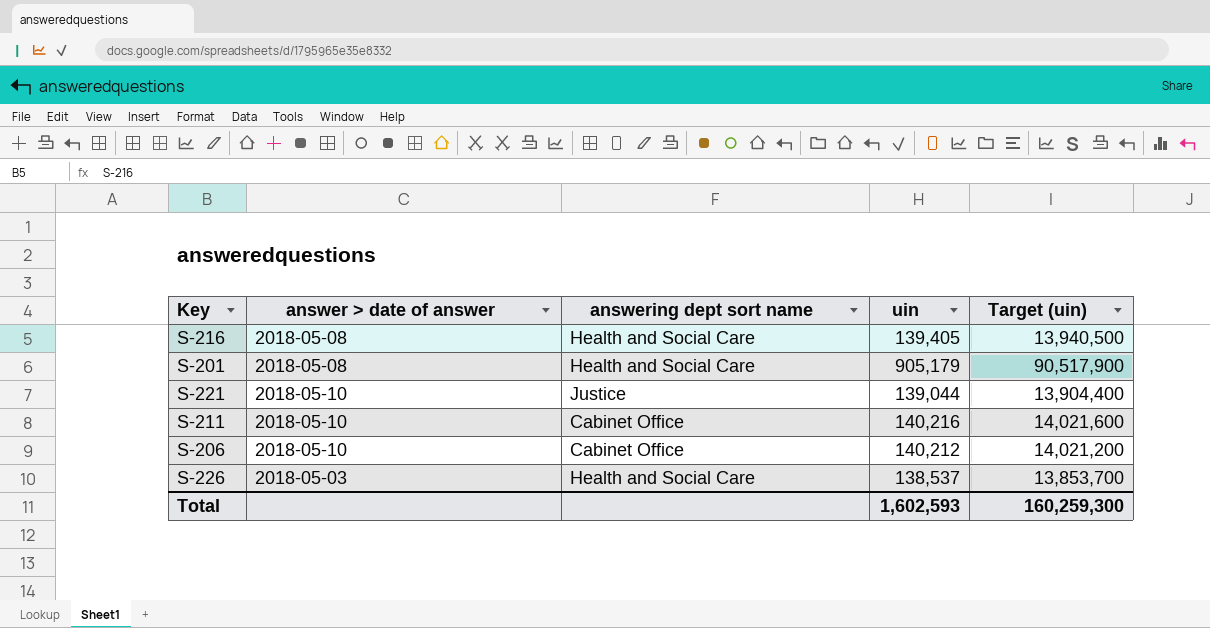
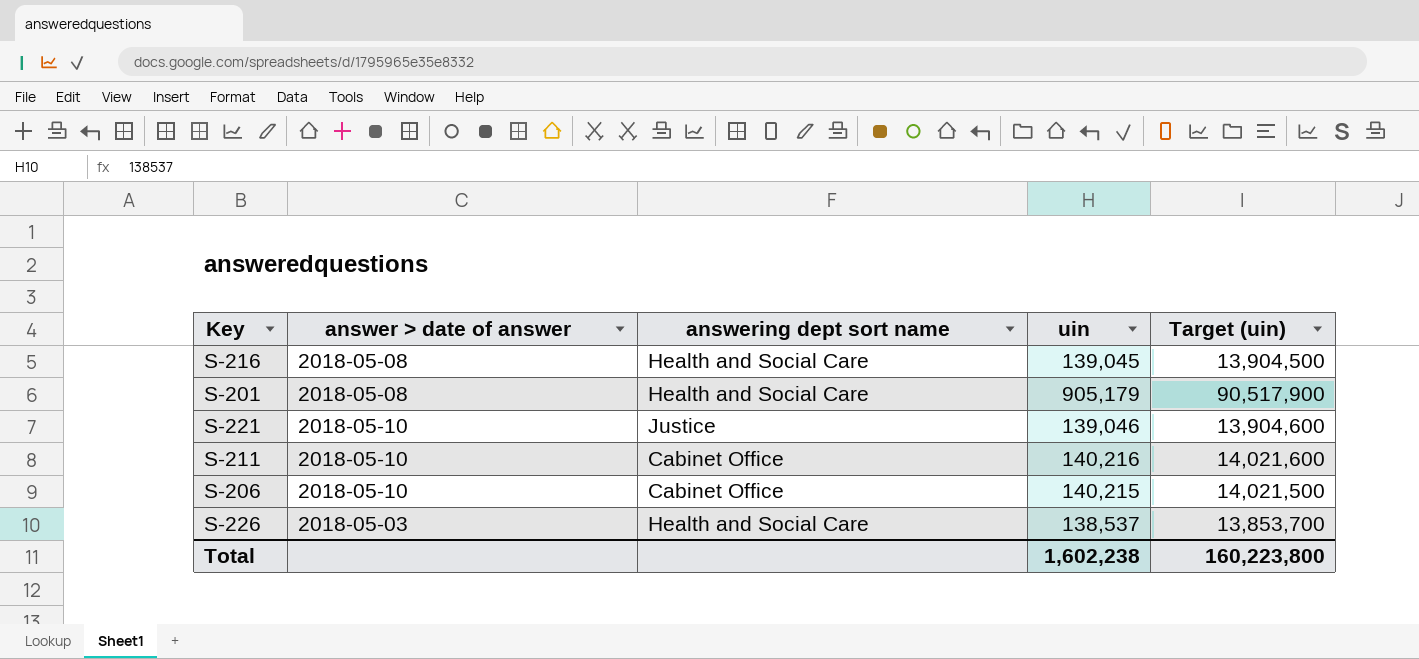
S-216 | uin: 139,405 -> 139,045
S-216 | Target (uin): 13,940,500 -> 13,904,500
S-221 | uin: 139,044 -> 139,046
S-221 | Target (uin): 13,904,400 -> 13,904,600
S-206 | uin: 140,212 -> 140,215
S-206 | Target (uin): 14,021,200 -> 14,021,500
Total | uin: 1,602,593 -> 1,602,238
Total | Target (uin): 160,259,300 -> 160,223,800

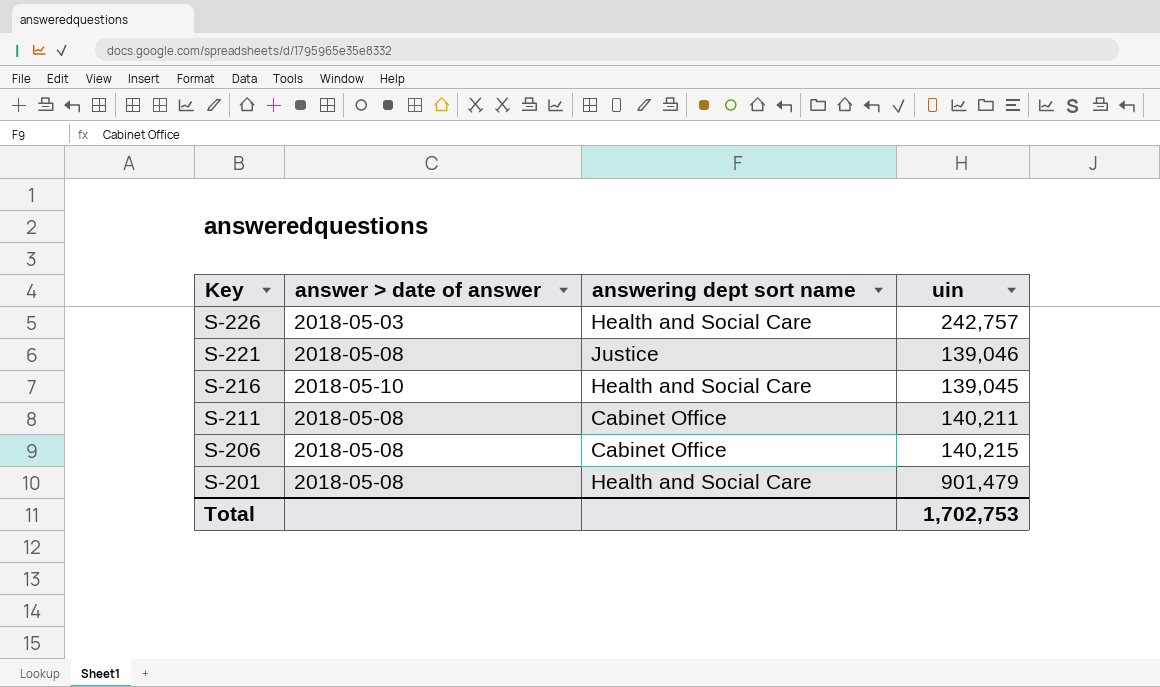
row order: none -> Key descending
column Target (uin) | formula: [uin] * 100 -> none
S-226 | uin: 138,537 -> 242,757
S-221 | answer > date of answer: 2018-05-10 -> 2018-05-08
S-216 | answer > date of answer: 2018-05-08 -> 2018-05-10
S-211 | answer > date of answer: 2018-05-10 -> 2018-05-08
S-211 | uin: 140,216 -> 140,211
S-206 | answer > date of answer: 2018-05-10 -> 2018-05-08
S-201 | uin: 905,179 -> 901,479
Total | uin: 1,602,238 -> 1,702,753

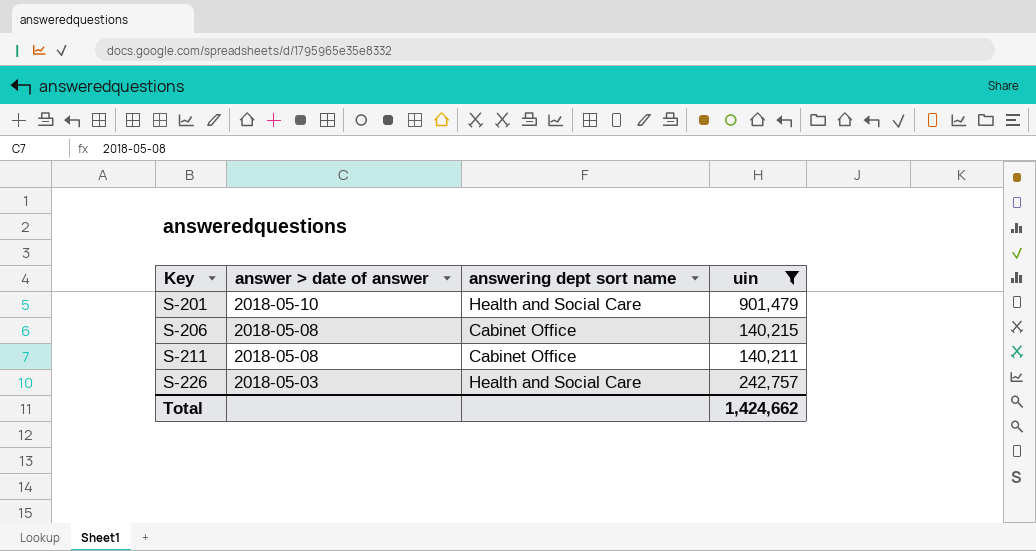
filter: none -> uin >= 140,211
row order: Key descending -> Key ascending
S-201 | answer > date of answer: 2018-05-08 -> 2018-05-10
Total | uin: 1,702,753 -> 1,424,662

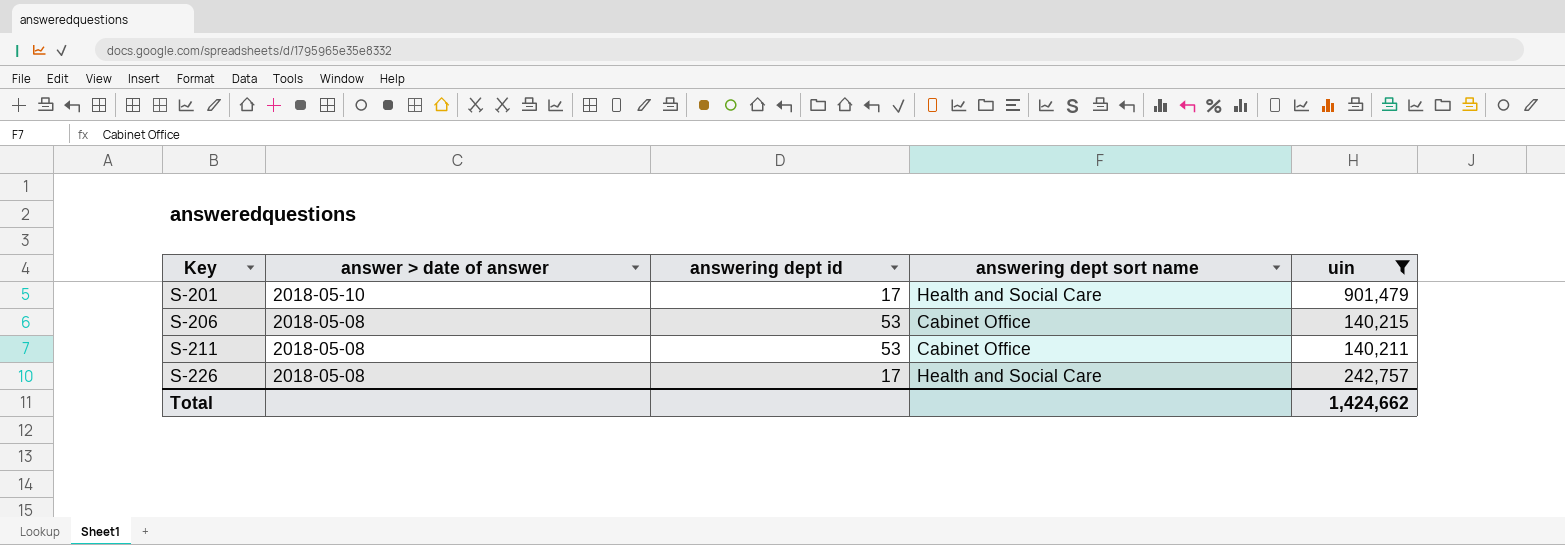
column answering dept id | position: none -> 3
S-226 | answer > date of answer: 2018-05-03 -> 2018-05-08

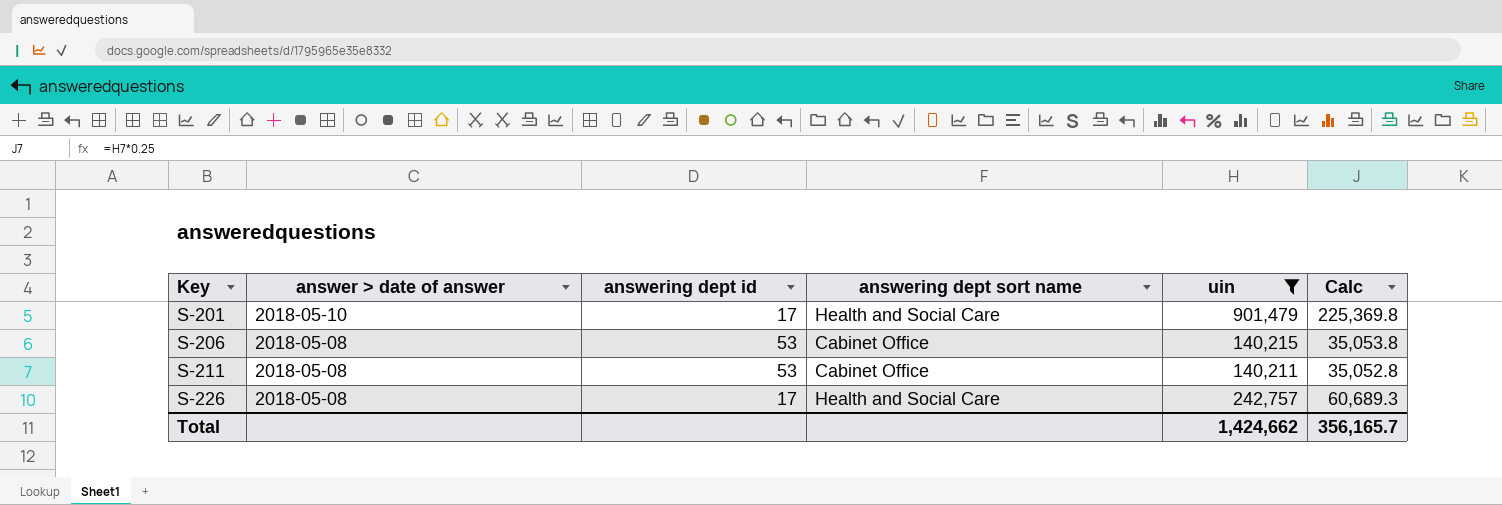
column Calc | formula: none -> [uin] * 0.25

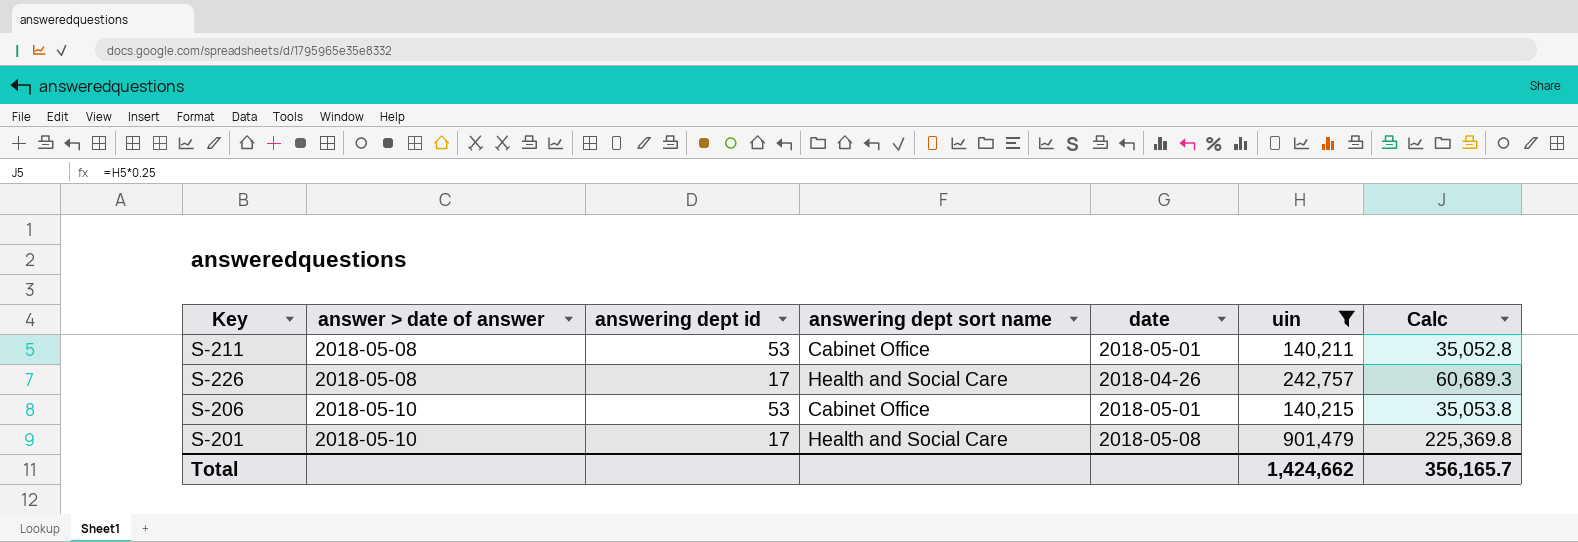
row order: Key ascending -> answer > date of answer ascending
column date | position: none -> 5
S-206 | answer > date of answer: 2018-05-08 -> 2018-05-10

